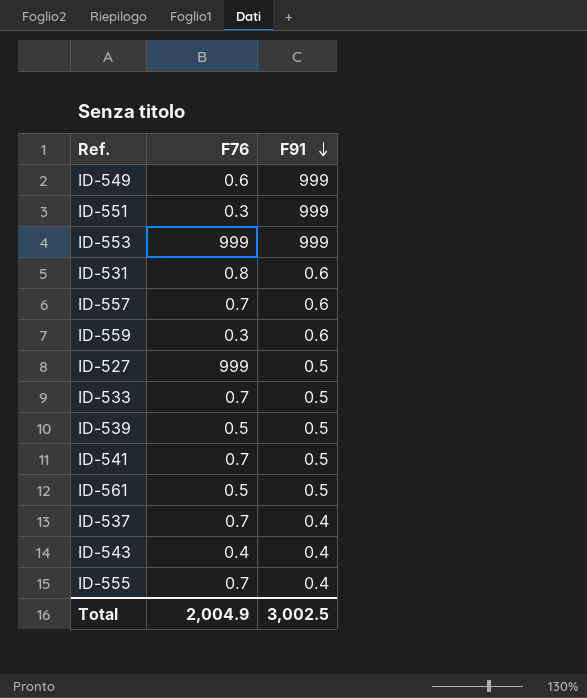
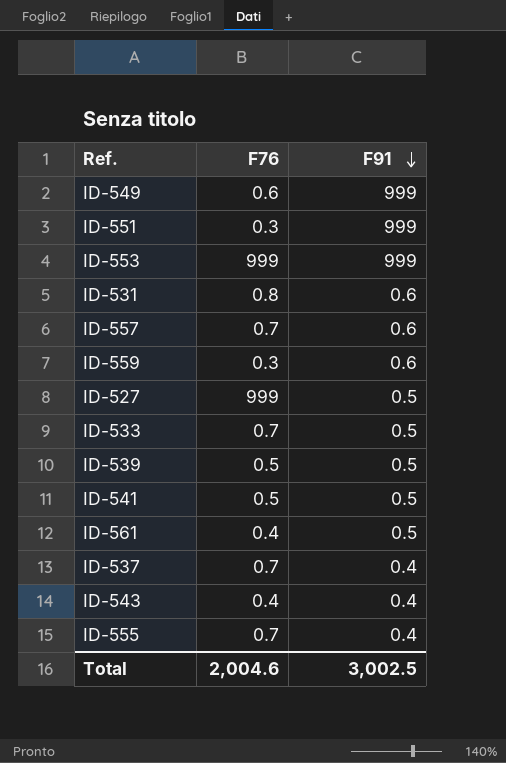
ID-541 | F76: 0.7 -> 0.5
ID-561 | F76: 0.5 -> 0.4
Total | F76: 2,004.9 -> 2,004.6

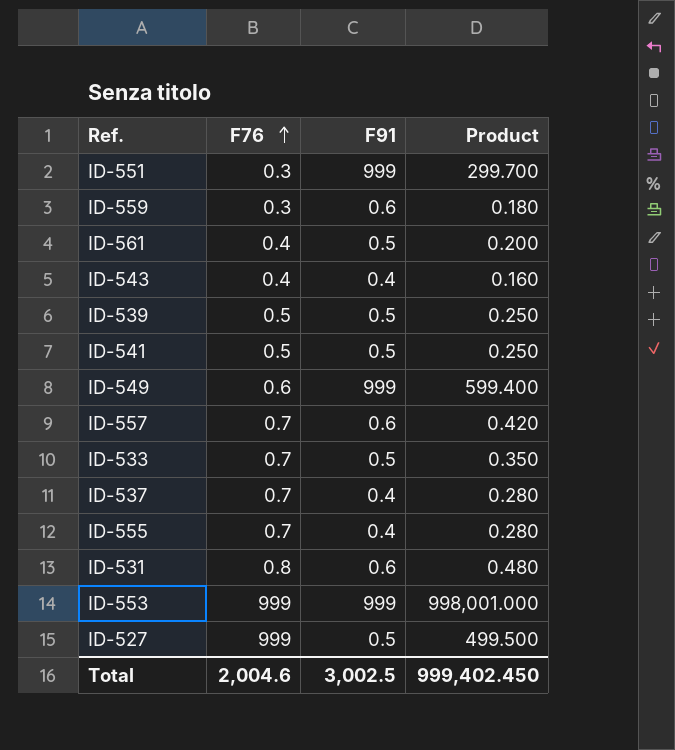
row order: F91 descending -> F76 ascending
column Product | formula: none -> [F76] * [F91]

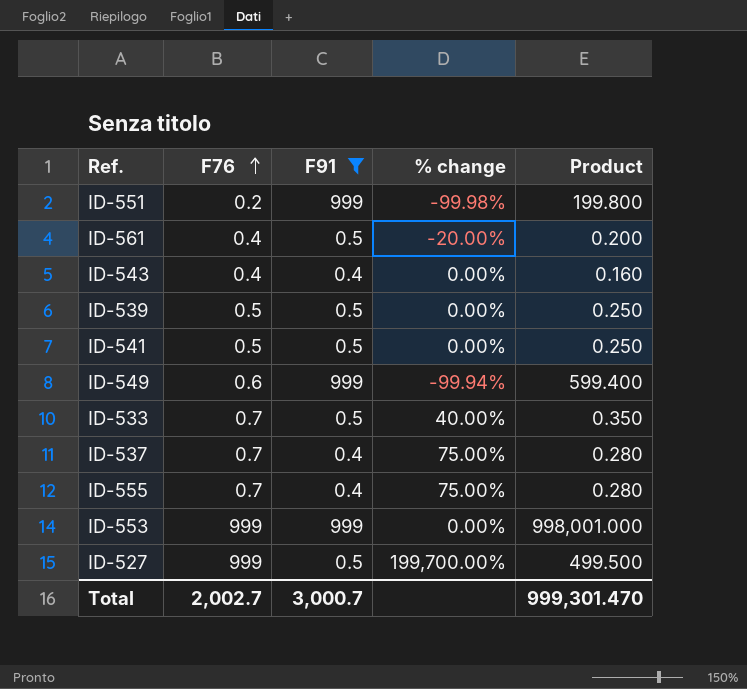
filter: none -> F91 != 0.6
column % change | formula: none -> ([F76] - [F91]) / [F91]
ID-551 | F76: 0.3 -> 0.2
ID-551 | Product: 299.700 -> 199.800
Total | F76: 2,004.6 -> 2,002.7
Total | F91: 3,002.5 -> 3,000.7
Total | Product: 999,402.450 -> 999,301.470

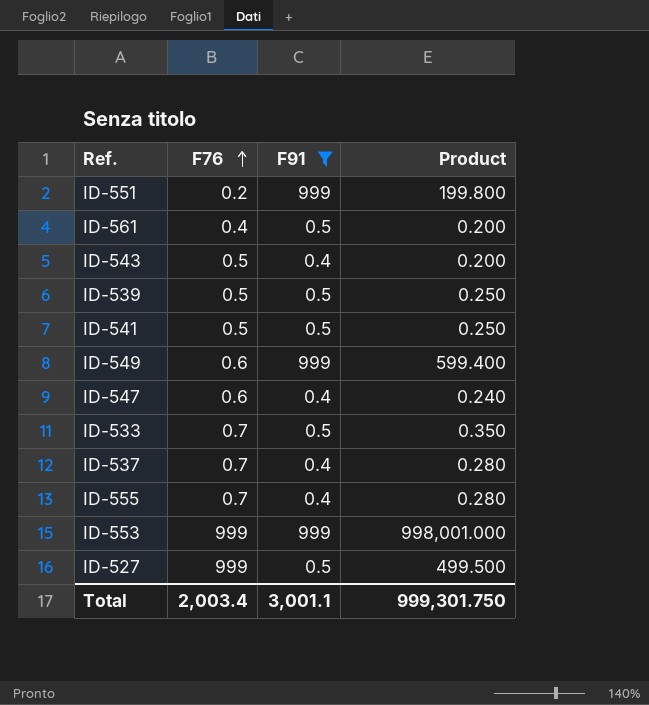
column % change | formula: ([F76] - [F91]) / [F91] -> none
ID-543 | F76: 0.4 -> 0.5
ID-543 | Product: 0.160 -> 0.200
row ID-547: none -> 0.6 | 0.4 | 0.240
Total | F76: 2,002.7 -> 2,003.4
Total | F91: 3,000.7 -> 3,001.1
Total | Product: 999,301.470 -> 999,301.750

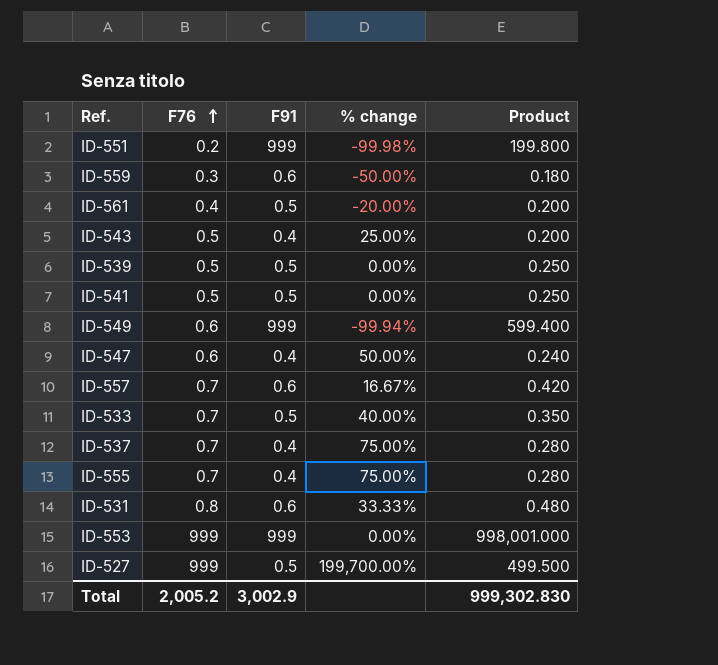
filter: F91 != 0.6 -> none
column % change | formula: none -> ([F76] - [F91]) / [F91]
Total | F76: 2,003.4 -> 2,005.2
Total | F91: 3,001.1 -> 3,002.9
Total | Product: 999,301.750 -> 999,302.830

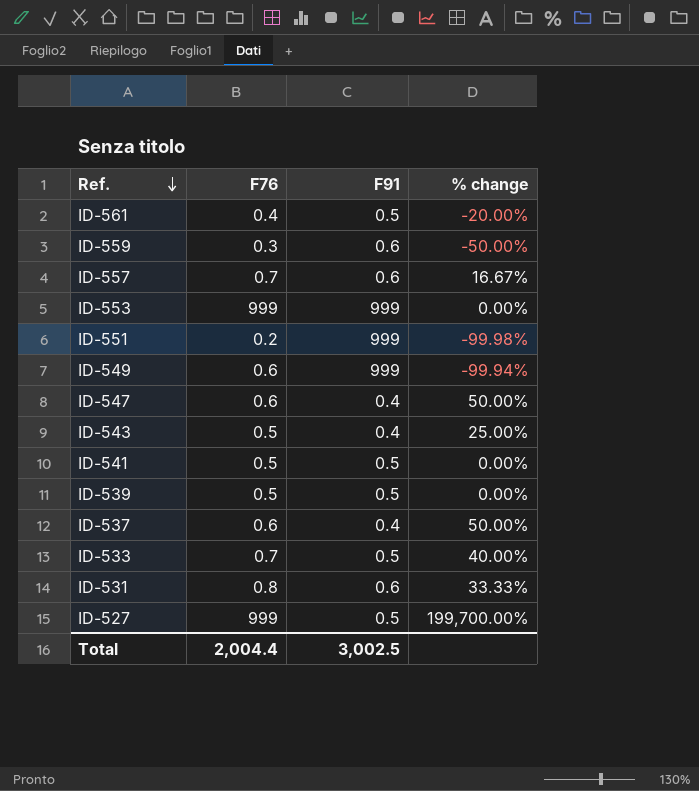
row order: F76 ascending -> Ref. descending
column Product | formula: [F76] * [F91] -> none
row ID-555: 0.7 | 0.4 | 75.00% | 0.280 -> none
ID-537 | F76: 0.7 -> 0.6
ID-537 | % change: 75.00% -> 50.00%
Total | F76: 2,005.2 -> 2,004.4
Total | F91: 3,002.9 -> 3,002.5

